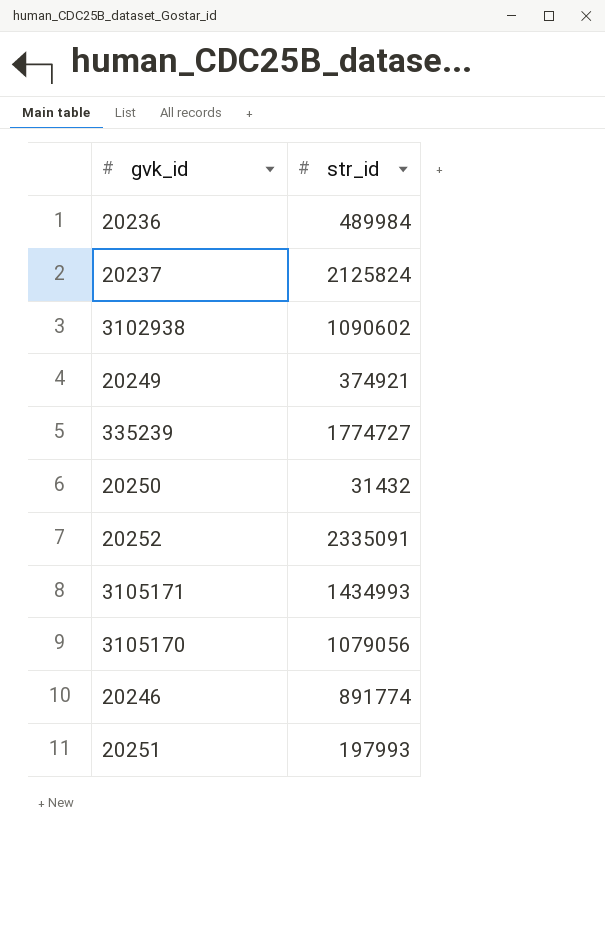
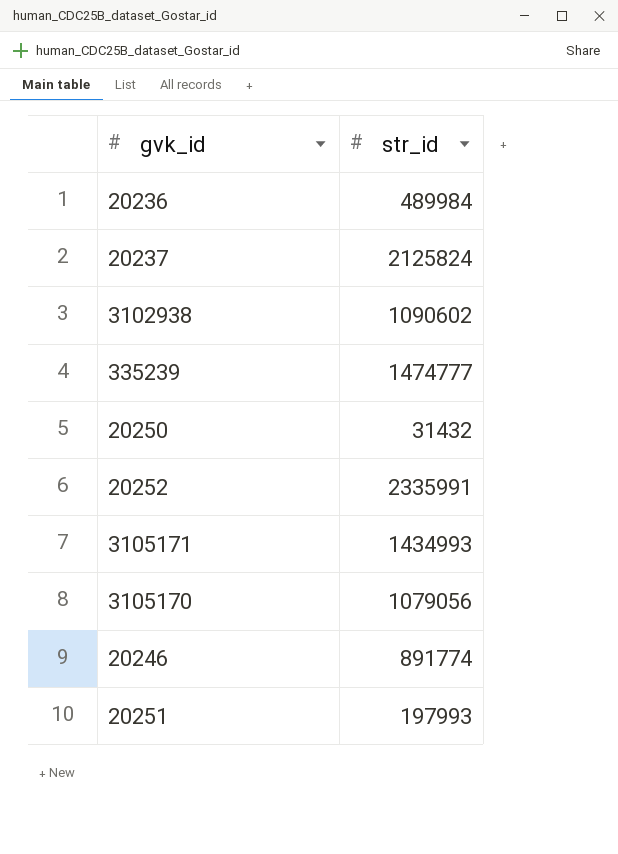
row 20249: 374921 -> none
335239 | str_id: 1774727 -> 1474777
20252 | str_id: 2335091 -> 2335991

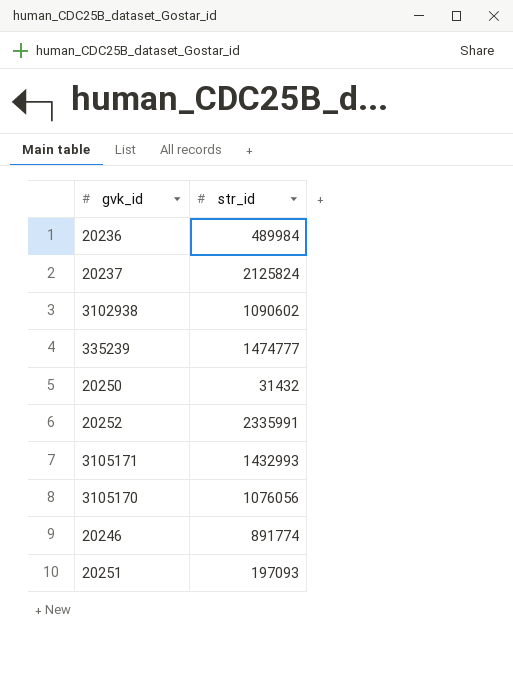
3105171 | str_id: 1434993 -> 1432993
3105170 | str_id: 1079056 -> 1076056
20251 | str_id: 197993 -> 197093

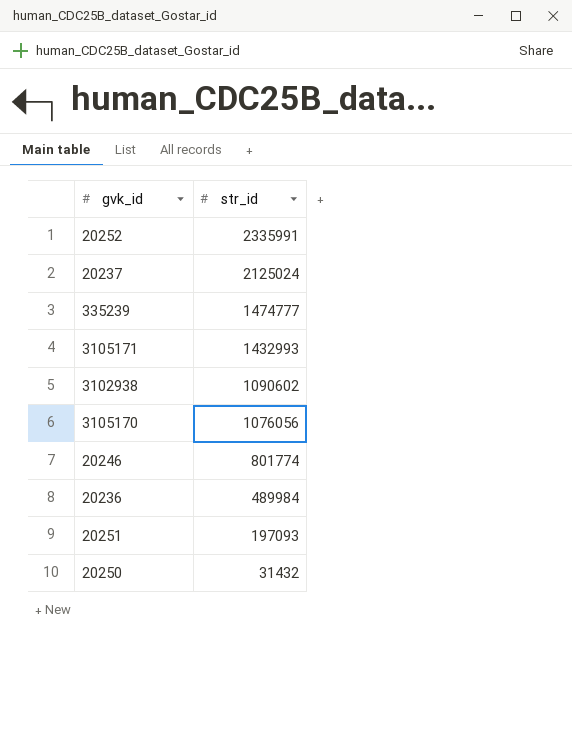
row order: none -> str_id descending
20237 | str_id: 2125824 -> 2125024
20246 | str_id: 891774 -> 801774

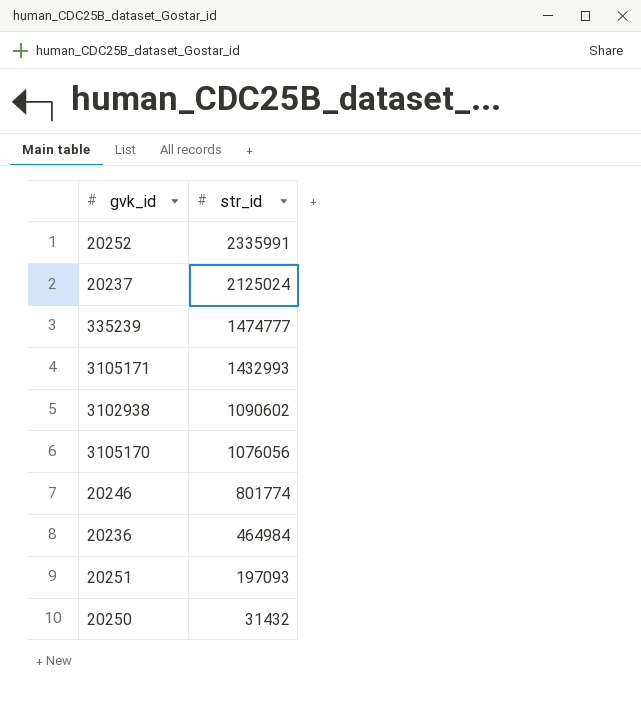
20236 | str_id: 489984 -> 464984

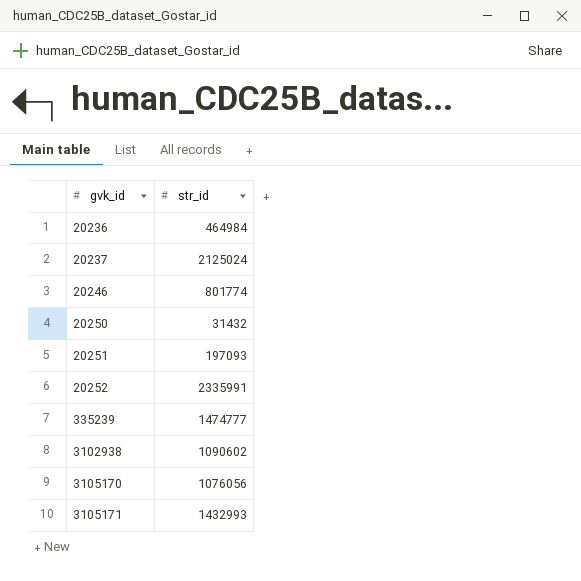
row order: str_id descending -> gvk_id ascending

